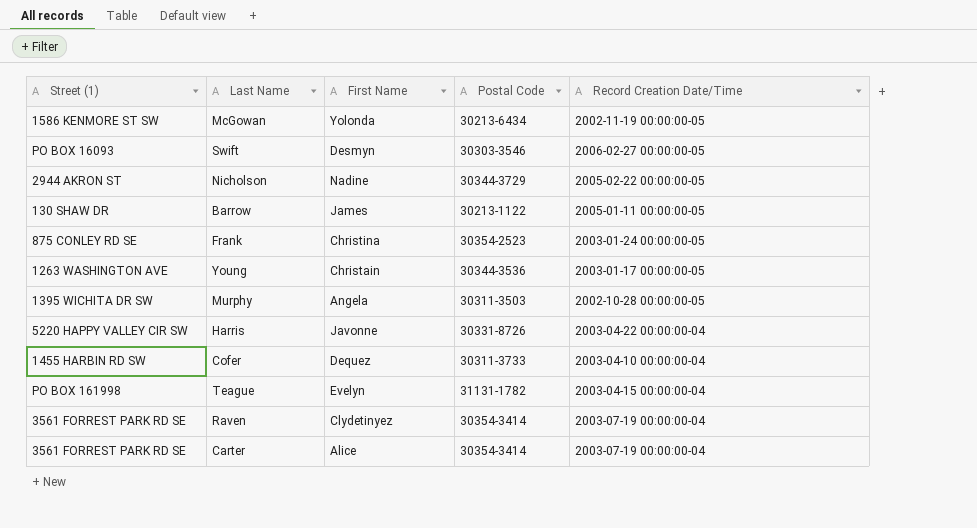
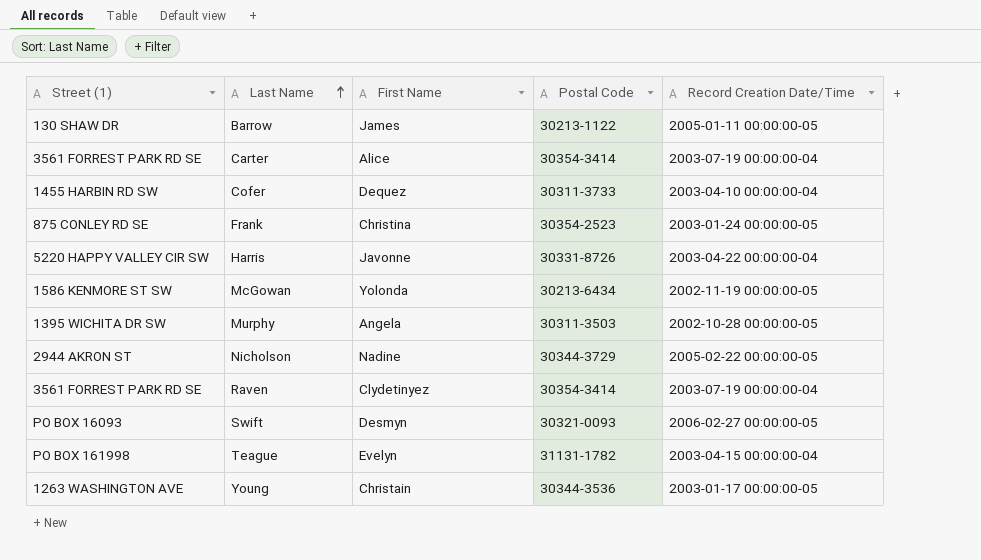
row order: none -> Last Name ascending
Swift | Postal Code: 30303-3546 -> 30321-0093

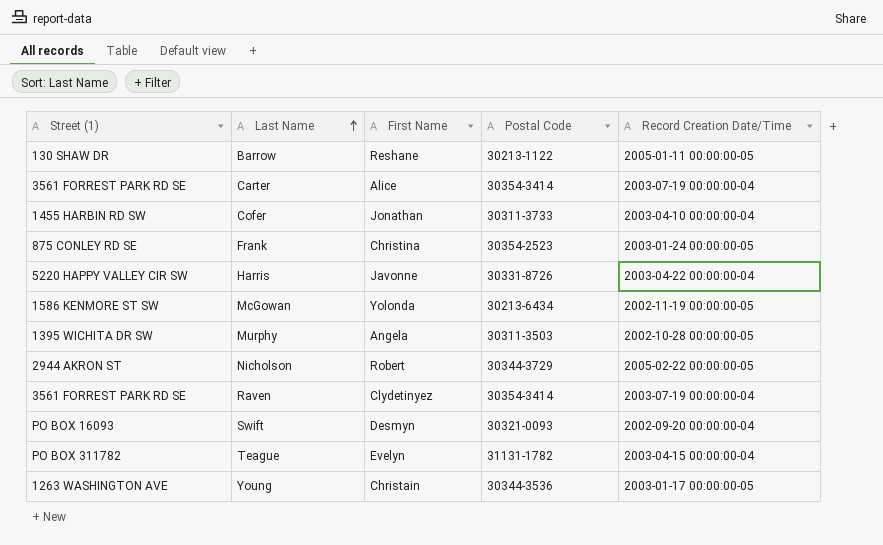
Barrow | First Name: James -> Reshane
Cofer | First Name: Dequez -> Jonathan
Nicholson | First Name: Nadine -> Robert
Swift | Record Creation Date/Time: 2006-02-27 00:00:00-05 -> 2002-09-20 00:00:00-04
Teague | Street (1): PO BOX 161998 -> PO BOX 311782

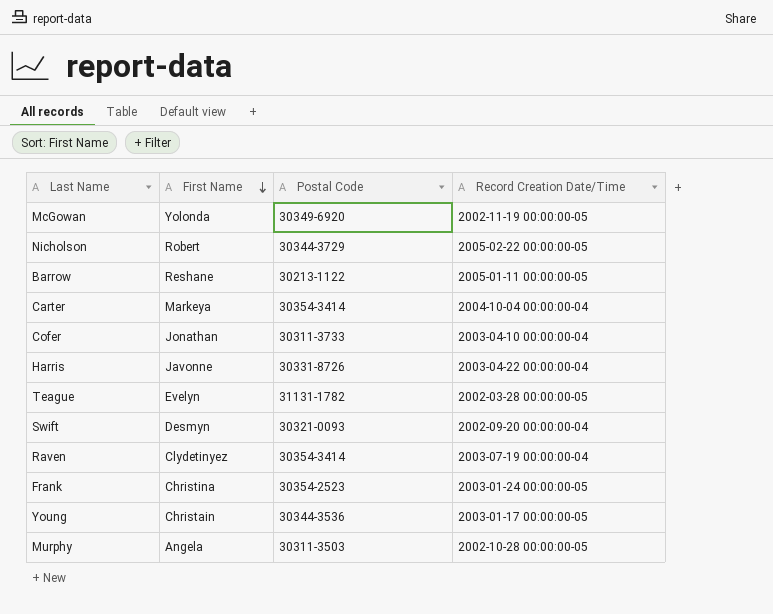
row order: Last Name ascending -> First Name descending
column Street (1) | position: 1 -> none
McGowan | Postal Code: 30213-6434 -> 30349-6920
Carter | First Name: Alice -> Markeya
Carter | Record Creation Date/Time: 2003-07-19 00:00:00-04 -> 2004-10-04 00:00:00-04
Teague | Record Creation Date/Time: 2003-04-15 00:00:00-04 -> 2002-03-28 00:00:00-05

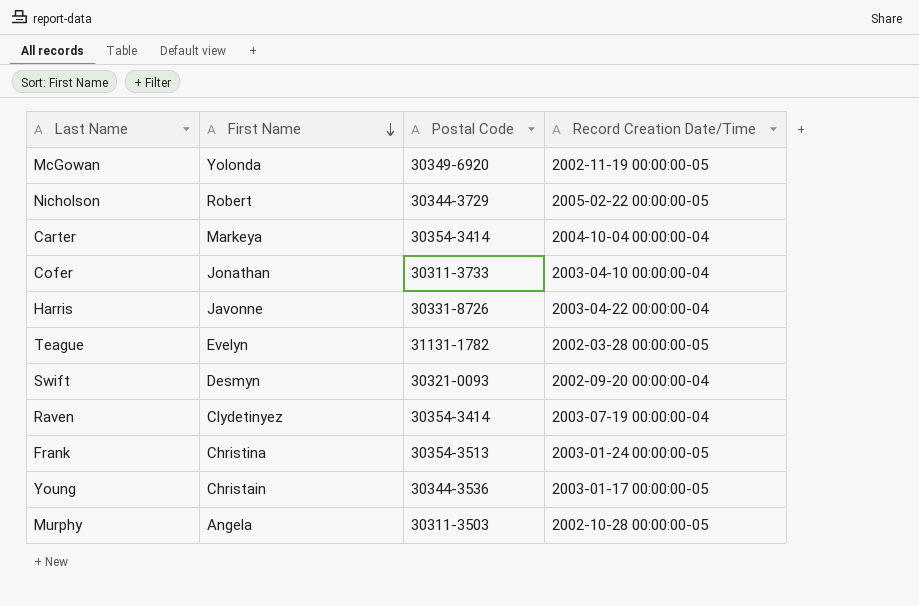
row Barrow: Reshane | 30213-1122 | 2005-01-11 00:00:00-05 -> none
Frank | Postal Code: 30354-2523 -> 30354-3513

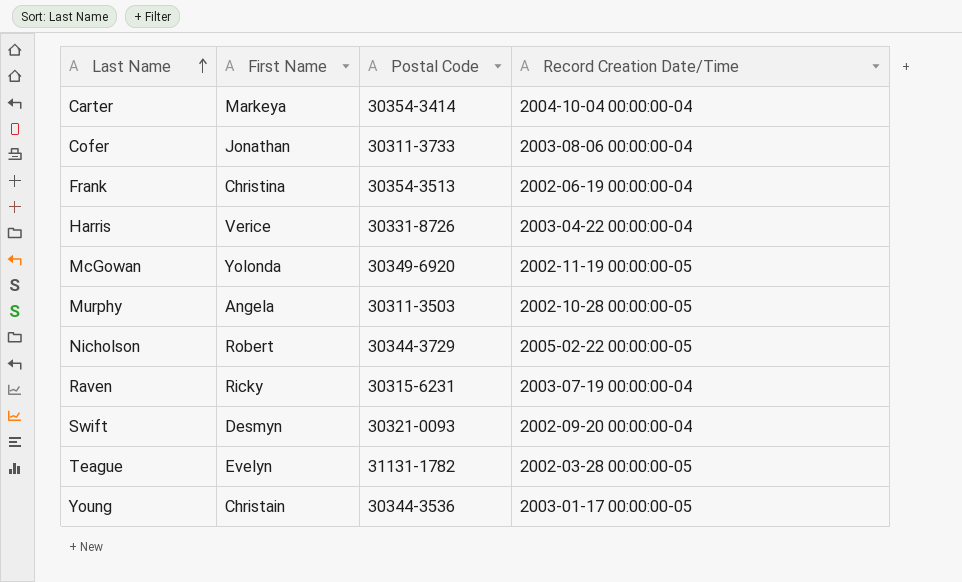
row order: First Name descending -> Last Name ascending
Cofer | Record Creation Date/Time: 2003-04-10 00:00:00-04 -> 2003-08-06 00:00:00-04
Frank | Record Creation Date/Time: 2003-01-24 00:00:00-05 -> 2002-06-19 00:00:00-04
Harris | First Name: Javonne -> Verice
Raven | First Name: Clydetinyez -> Ricky
Raven | Postal Code: 30354-3414 -> 30315-6231

